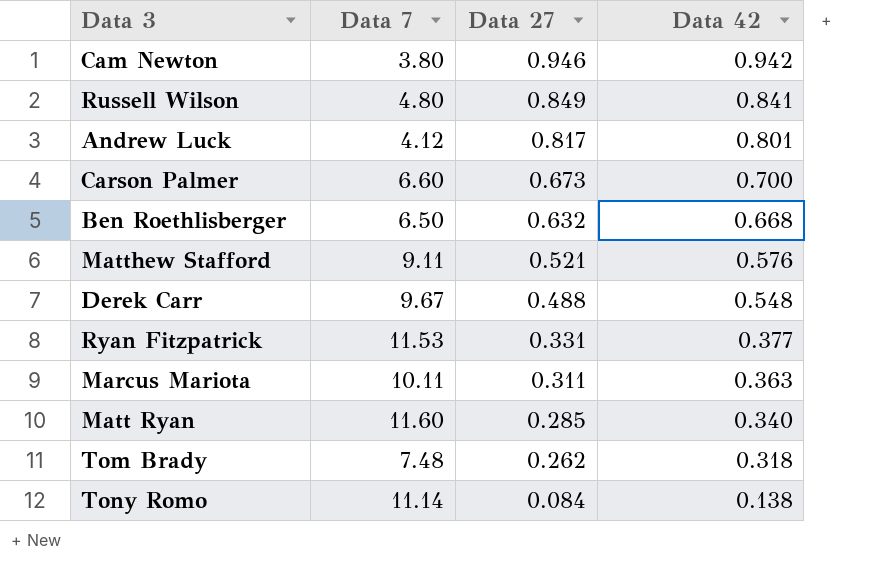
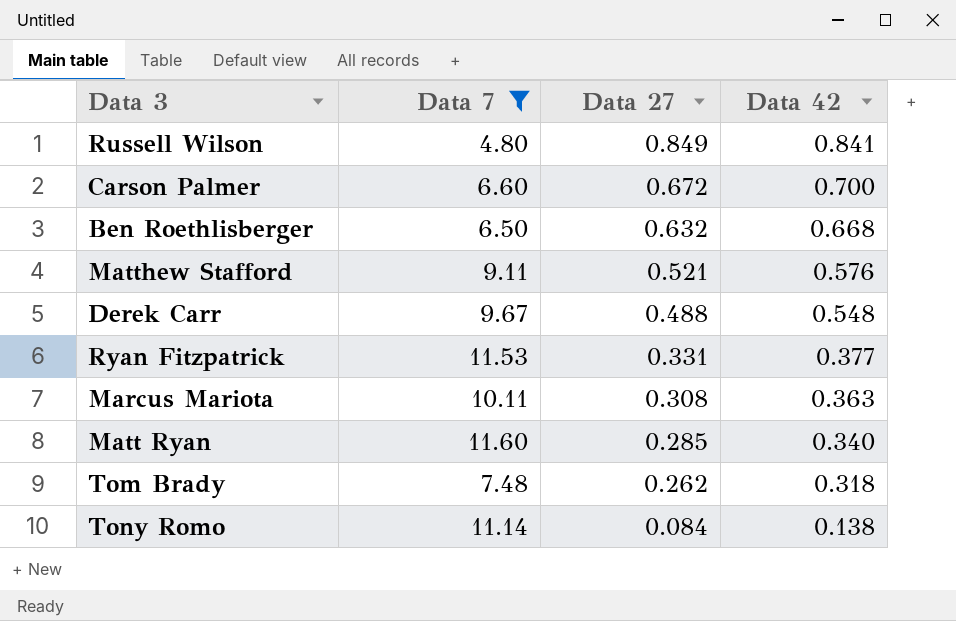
filter: none -> Data 7 >= 4.80
Carson Palmer | Data 27: 0.673 -> 0.672
Marcus Mariota | Data 27: 0.311 -> 0.308

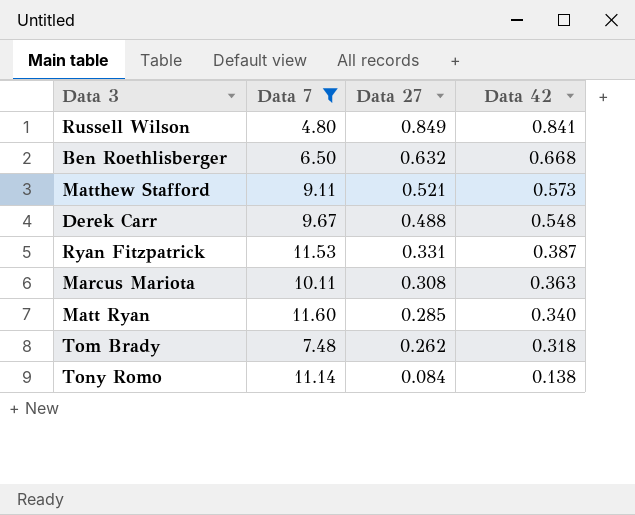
row Carson Palmer: 6.60 | 0.672 | 0.700 -> none
Matthew Stafford | Data 42: 0.576 -> 0.573
Ryan Fitzpatrick | Data 42: 0.377 -> 0.387

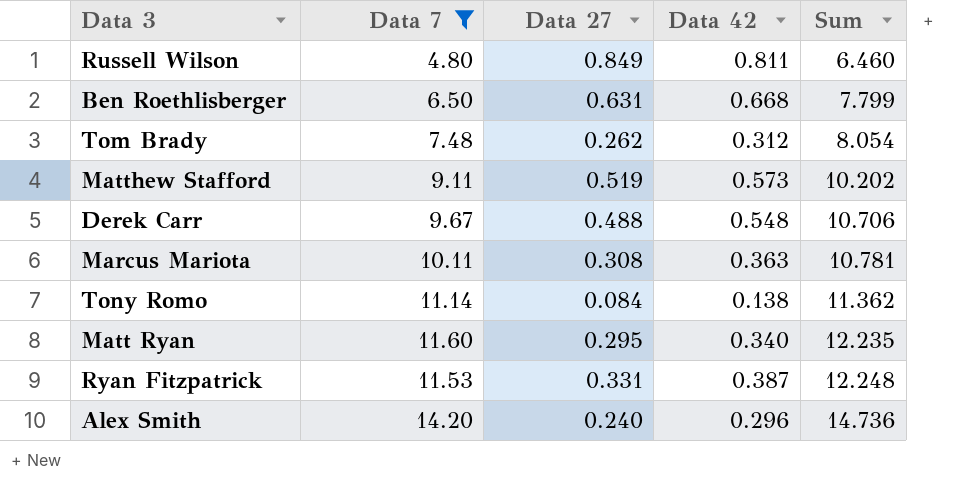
row order: Data 27 descending -> Sum ascending
column Sum | formula: none -> [Data 7] + [Data 27] + [Data 42]
Russell Wilson | Data 42: 0.841 -> 0.811
Ben Roethlisberger | Data 27: 0.632 -> 0.631
Tom Brady | Data 42: 0.318 -> 0.312
Matthew Stafford | Data 27: 0.521 -> 0.519
Matt Ryan | Data 27: 0.285 -> 0.295
row Alex Smith: none -> 14.20 | 0.240 | 0.296 | 14.736

